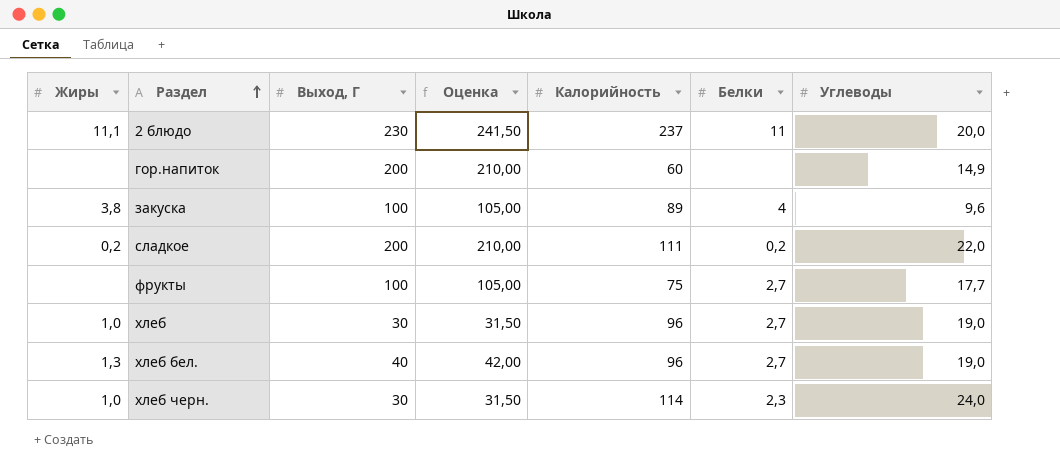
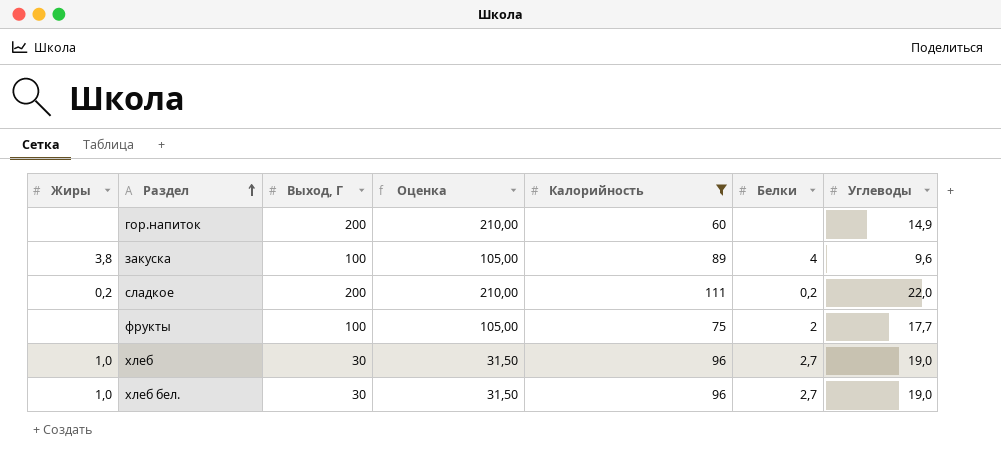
filter: none -> Калорийность <= 111
фрукты | Белки: 2,7 -> 2
хлеб бел. | Жиры: 1,3 -> 1,0
хлеб бел. | Выход, Г: 40 -> 30
хлеб бел. | Оценка: 42,00 -> 31,50

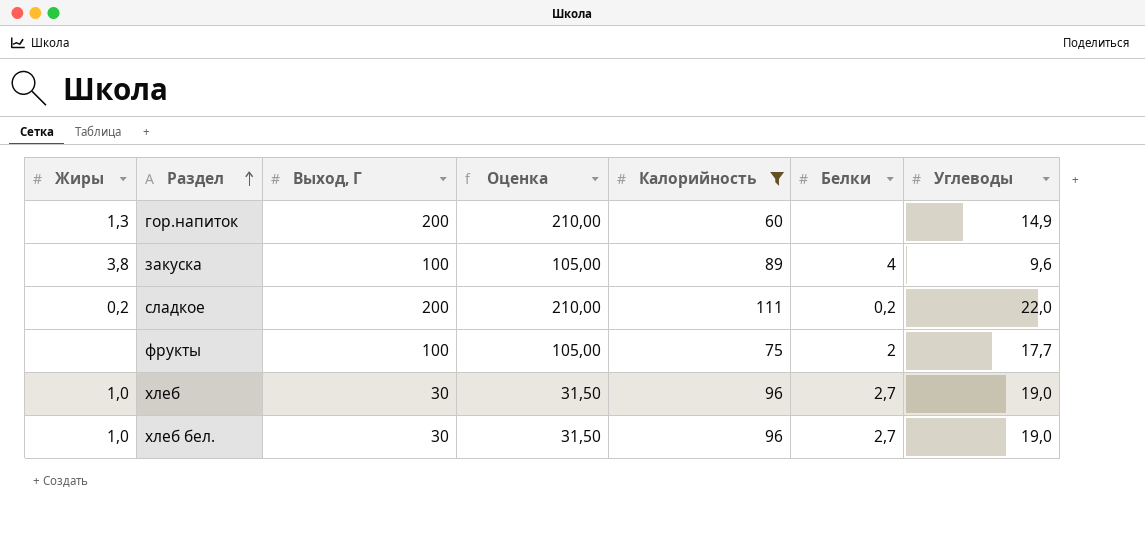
гор.напиток | Жиры: none -> 1,3

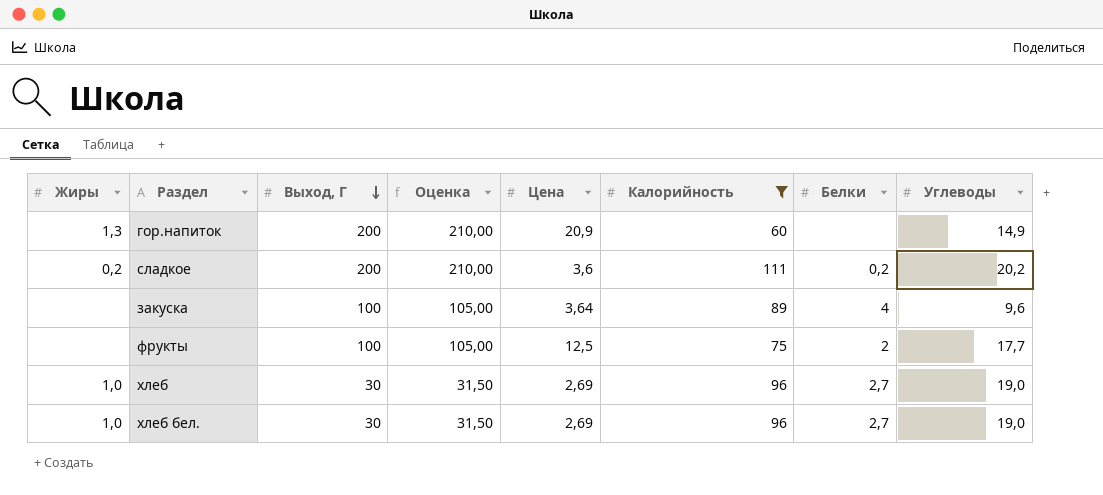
row order: Раздел ascending -> Выход, Г descending
column Цена | position: none -> 5
сладкое | Углеводы: 22,0 -> 20,2
закуска | Жиры: 3,8 -> none

